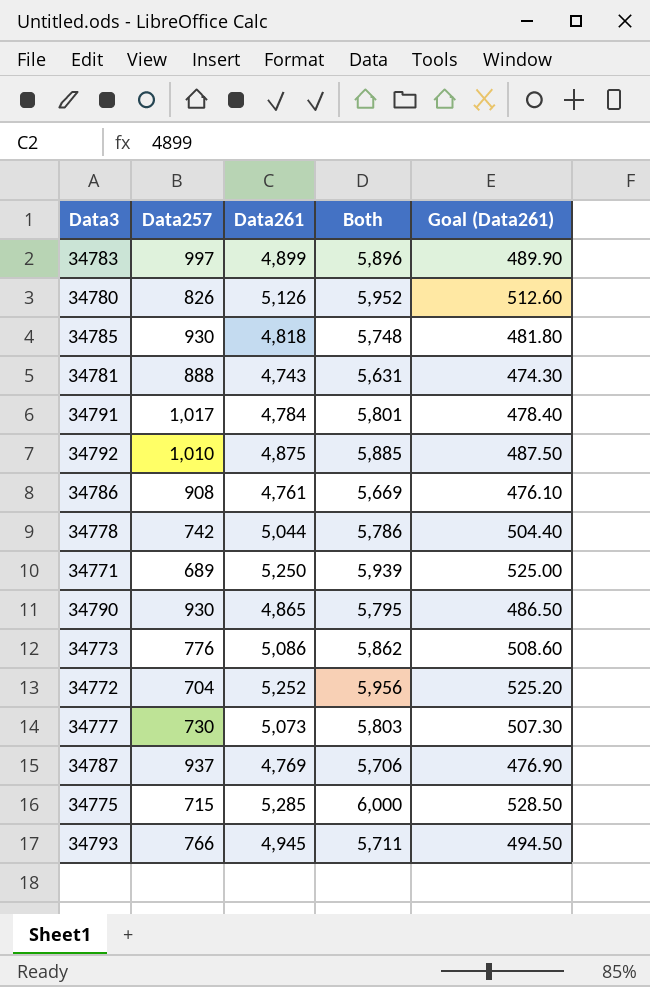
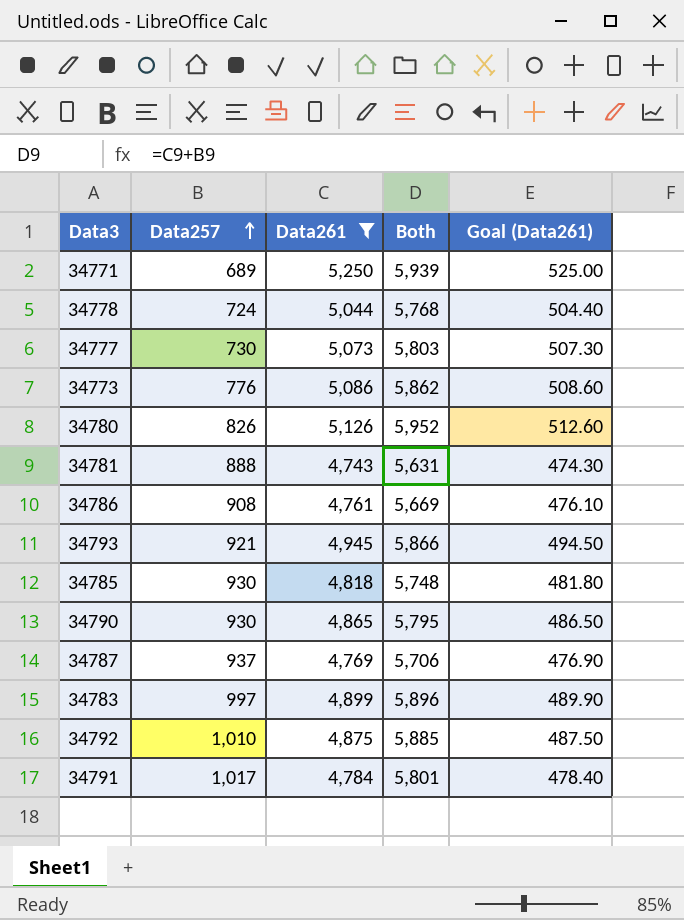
filter: none -> Data261 <= 5,250
row order: none -> Data257 ascending
34778 | Data257: 742 -> 724
34778 | Both: 5,786 -> 5,768
34793 | Data257: 766 -> 921
34793 | Both: 5,711 -> 5,866

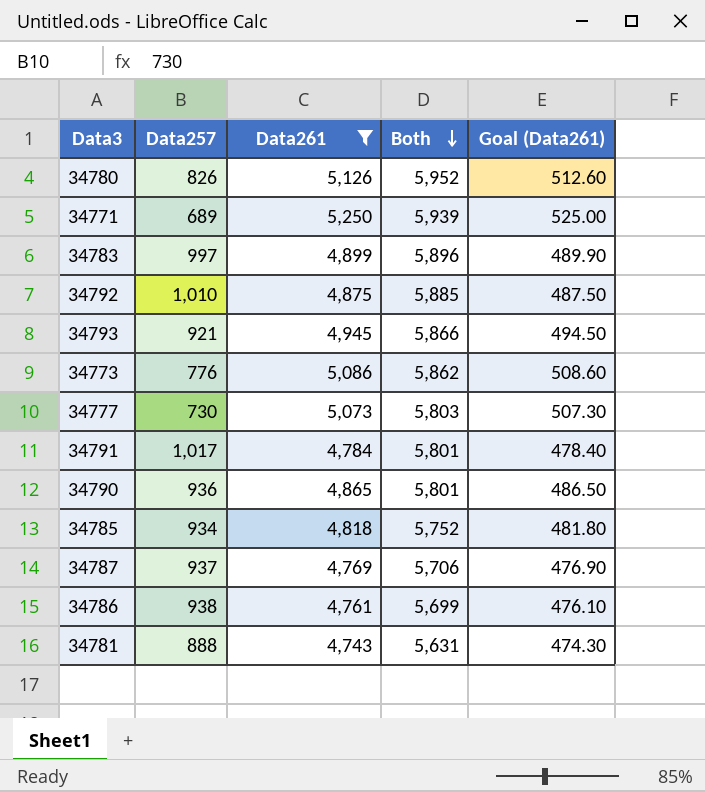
row order: Data257 ascending -> Both descending
row 34778: 724 | 5,044 | 5,768 | 504.40 -> none
34790 | Data257: 930 -> 936
34790 | Both: 5,795 -> 5,801
34785 | Data257: 930 -> 934
34785 | Both: 5,748 -> 5,752
34786 | Data257: 908 -> 938
34786 | Both: 5,669 -> 5,699

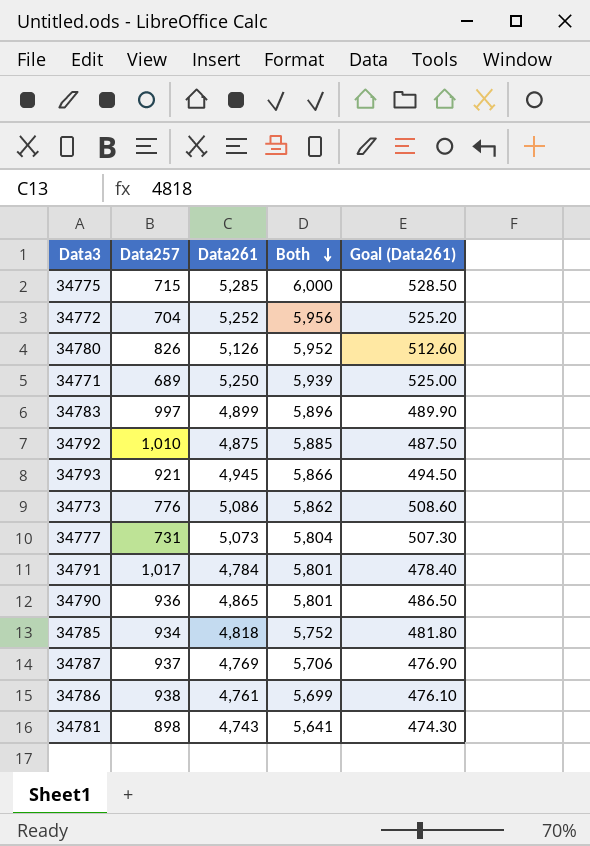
filter: Data261 <= 5,250 -> none
34777 | Data257: 730 -> 731
34777 | Both: 5,803 -> 5,804
34781 | Data257: 888 -> 898
34781 | Both: 5,631 -> 5,641

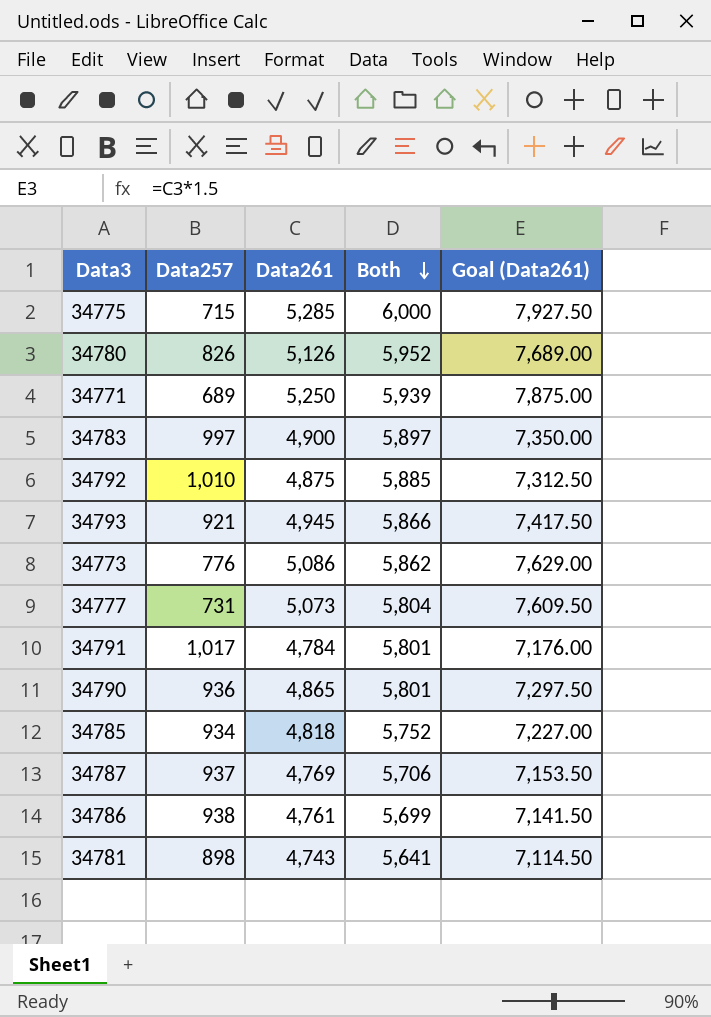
column Goal (Data261) | formula: [Data261] * 0.1 -> [Data261] * 1.5
row 34772: 704 | 5,252 | 5,956 | 525.20 -> none
34783 | Data261: 4,899 -> 4,900
34783 | Both: 5,896 -> 5,897

